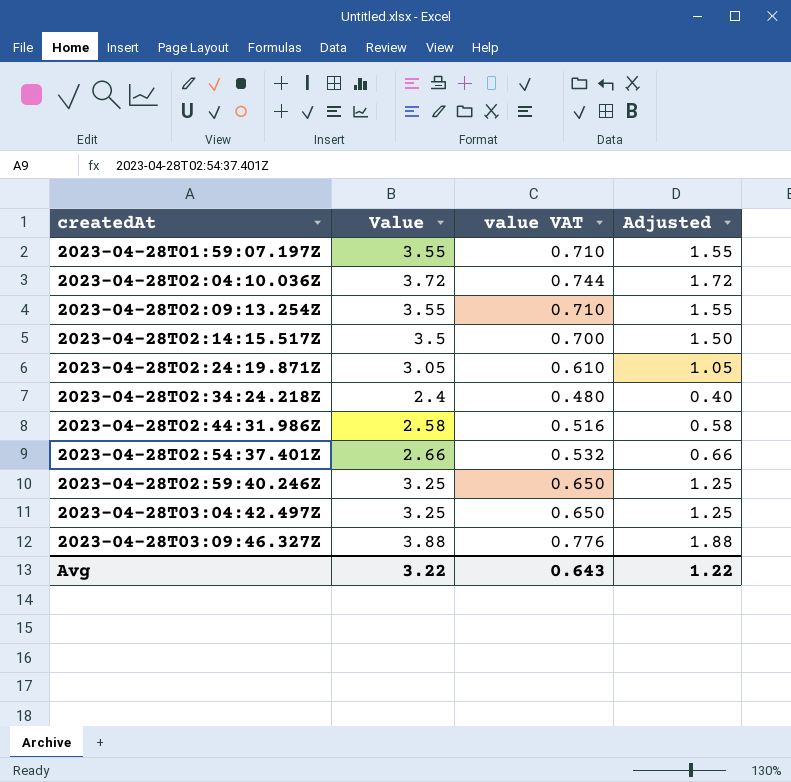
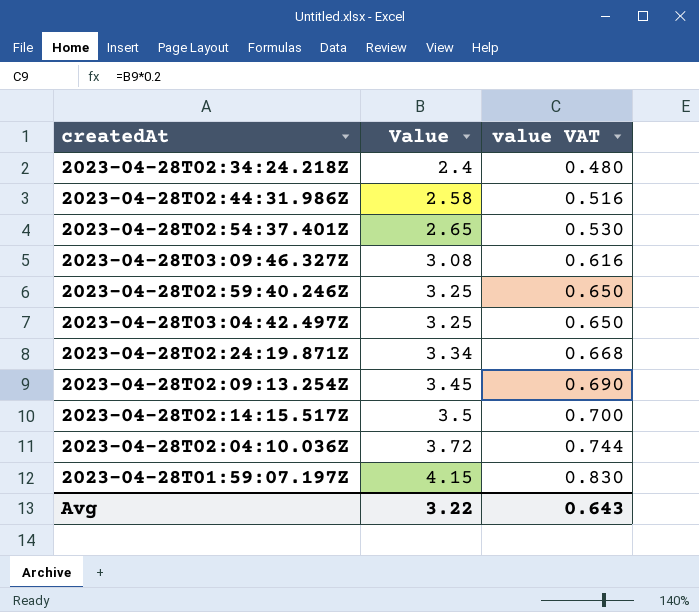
row order: createdAt ascending -> Value ascending
column Adjusted | formula: [Value] - 2 -> none
2023-04-28T02:54:37.401Z | Value: 2.66 -> 2.65
2023-04-28T02:54:37.401Z | value VAT: 0.532 -> 0.530
2023-04-28T03:09:46.327Z | Value: 3.88 -> 3.08
2023-04-28T03:09:46.327Z | value VAT: 0.776 -> 0.616
2023-04-28T02:24:19.871Z | Value: 3.05 -> 3.34
2023-04-28T02:24:19.871Z | value VAT: 0.610 -> 0.668
2023-04-28T02:09:13.254Z | Value: 3.55 -> 3.45
2023-04-28T02:09:13.254Z | value VAT: 0.710 -> 0.690
2023-04-28T01:59:07.197Z | Value: 3.55 -> 4.15
2023-04-28T01:59:07.197Z | value VAT: 0.710 -> 0.830

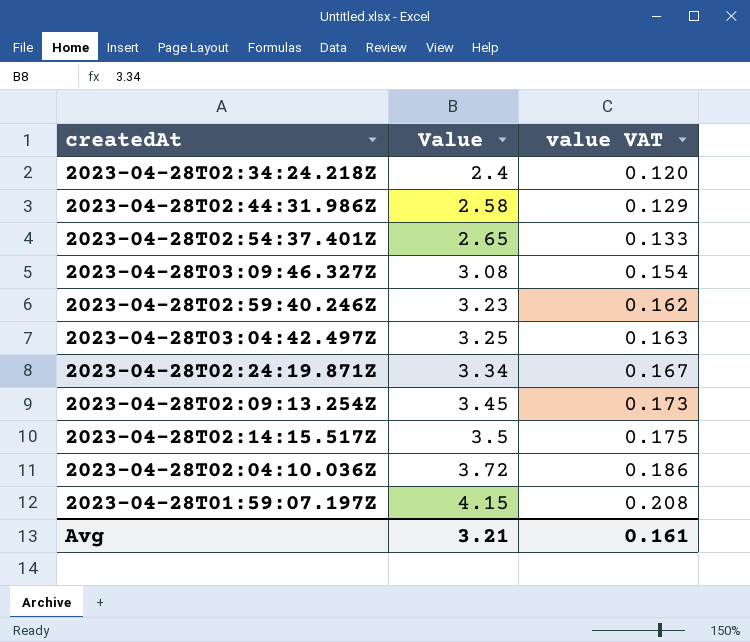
column value VAT | formula: [Value] * 0.2 -> [Value] * 0.05
2023-04-28T02:59:40.246Z | Value: 3.25 -> 3.23
Avg | Value: 3.22 -> 3.21
Avg | value VAT: 0.643 -> 0.161

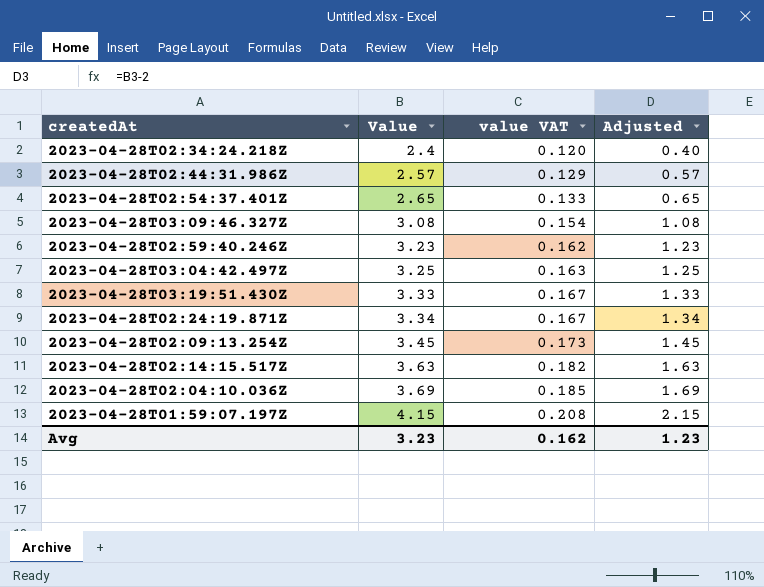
column Adjusted | formula: none -> [Value] - 2
2023-04-28T02:44:31.986Z | Value: 2.58 -> 2.57
row 2023-04-28T03:19:51.430Z: none -> 3.33 | 0.167 | 1.33
2023-04-28T02:14:15.517Z | Value: 3.5 -> 3.63
2023-04-28T02:14:15.517Z | value VAT: 0.175 -> 0.182
2023-04-28T02:04:10.036Z | Value: 3.72 -> 3.69
2023-04-28T02:04:10.036Z | value VAT: 0.186 -> 0.185
Avg | Value: 3.21 -> 3.23
Avg | value VAT: 0.161 -> 0.162

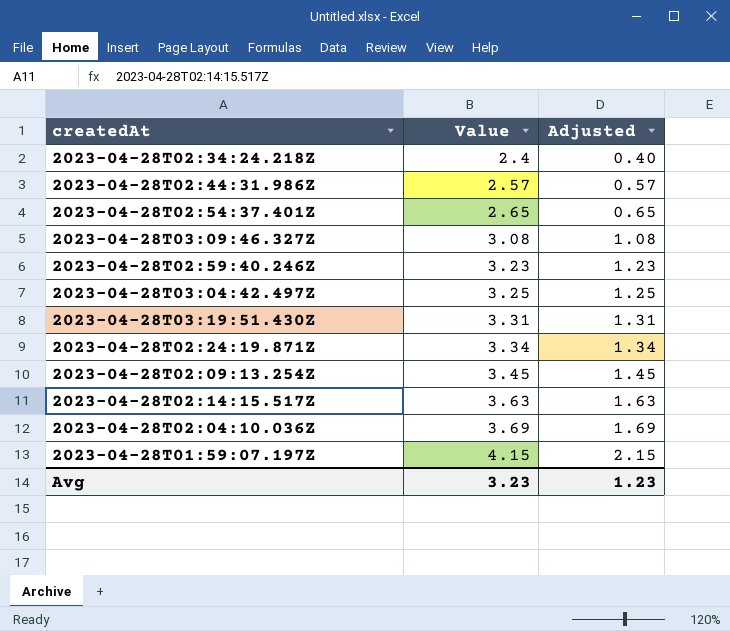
column value VAT | formula: [Value] * 0.05 -> none
2023-04-28T03:19:51.430Z | Value: 3.33 -> 3.31
2023-04-28T03:19:51.430Z | Adjusted: 1.33 -> 1.31

